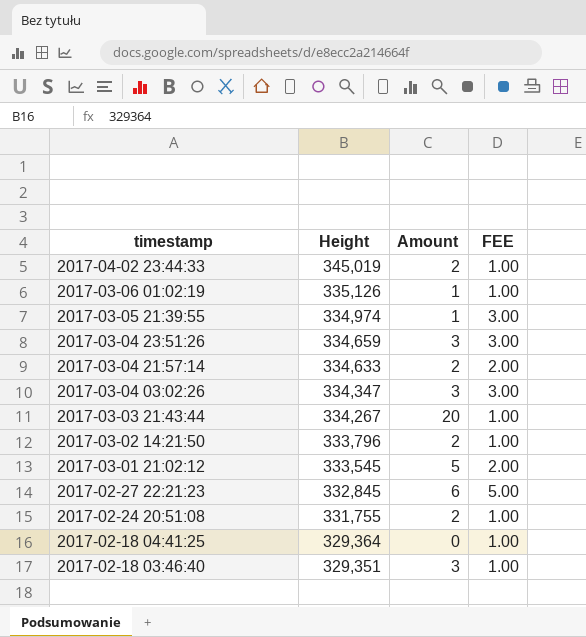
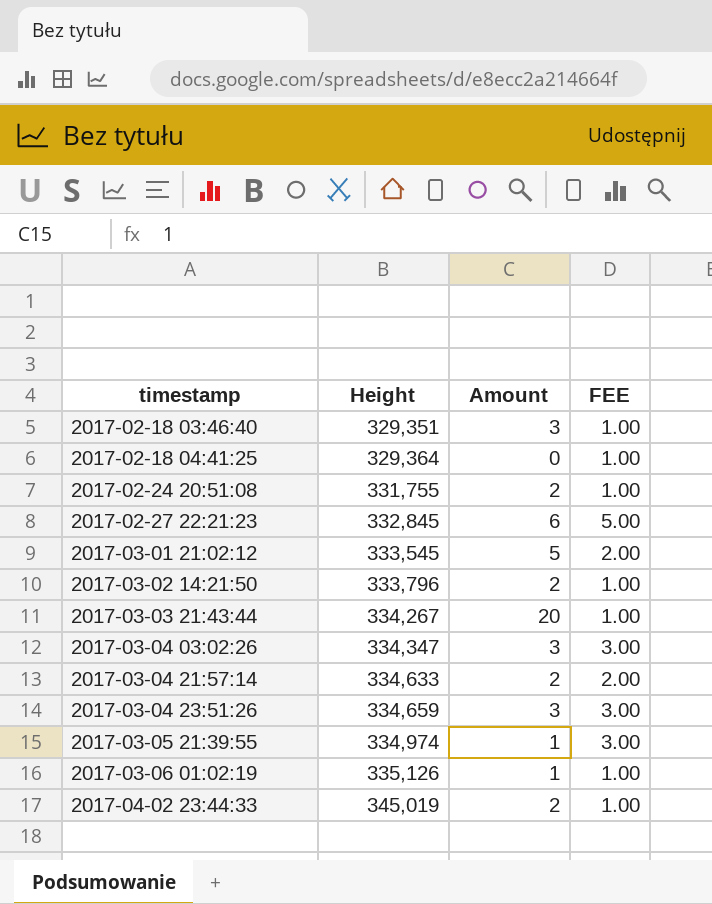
row order: timestamp descending -> timestamp ascending

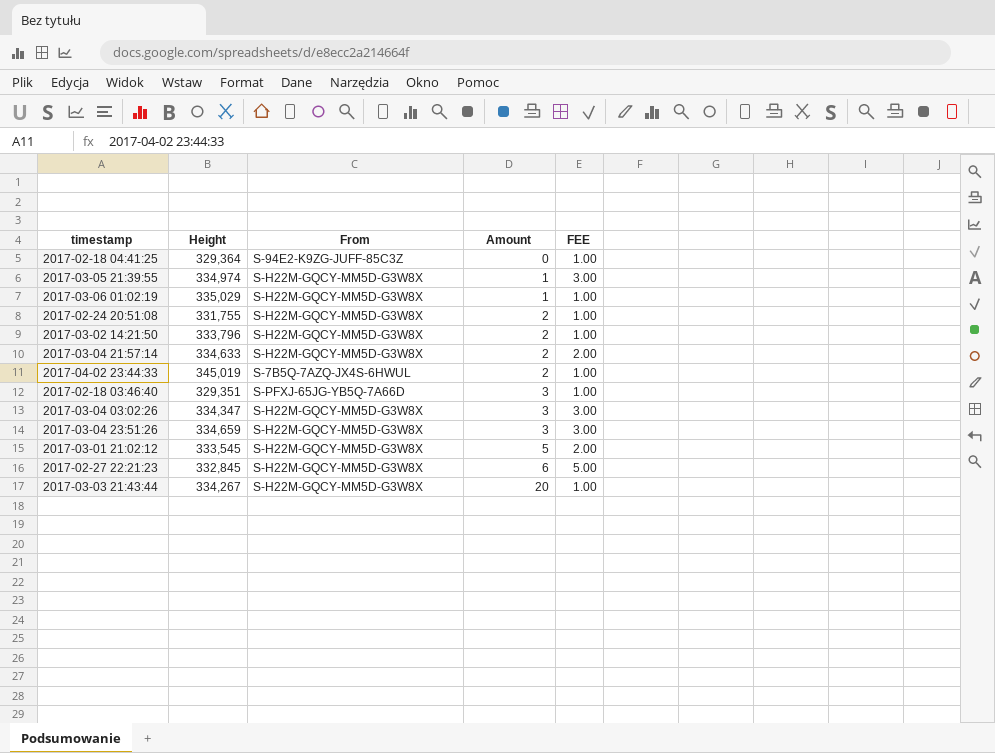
row order: timestamp ascending -> Amount ascending
column From | position: none -> 3
2017-03-06 01:02:19 | Height: 335,126 -> 335,029

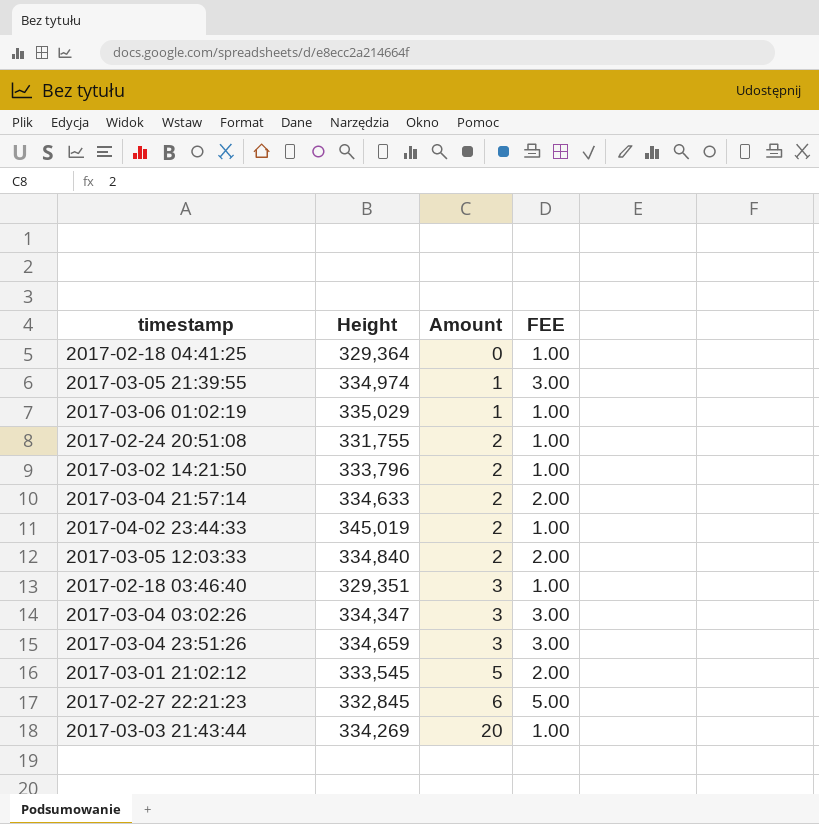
column From | position: 3 -> none
row 2017-03-05 12:03:33: none -> 334,840 | 2 | 2.00
2017-03-03 21:43:44 | Height: 334,267 -> 334,269

